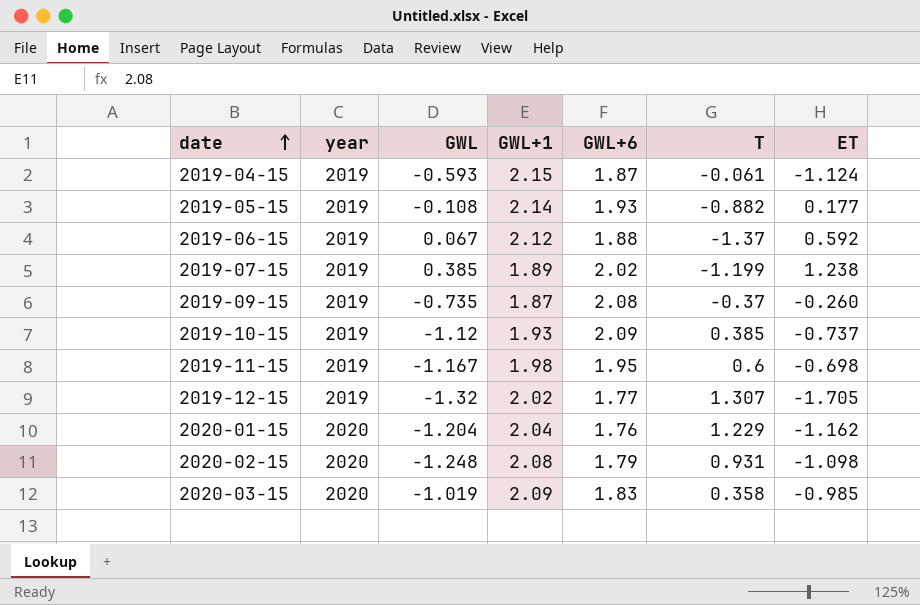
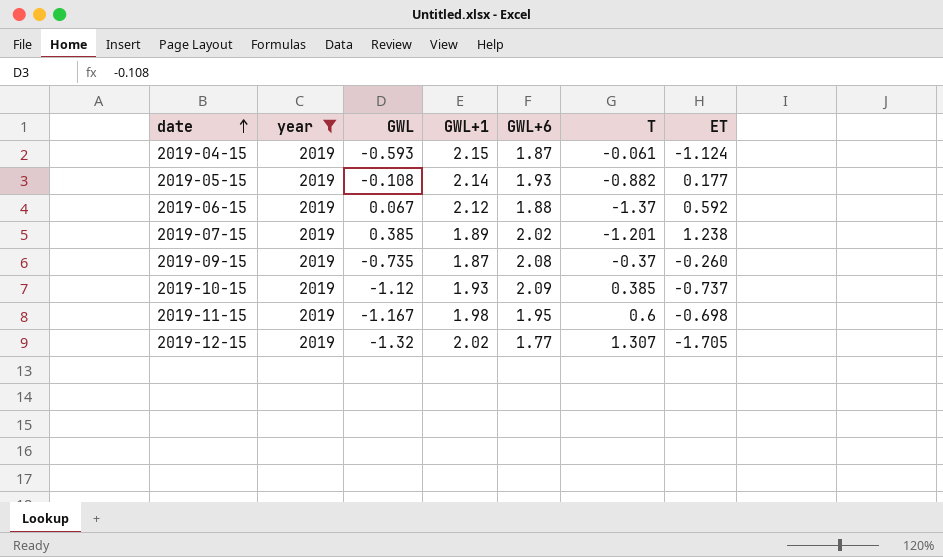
filter: none -> year = 2019
2019-07-15 | T: -1.199 -> -1.201

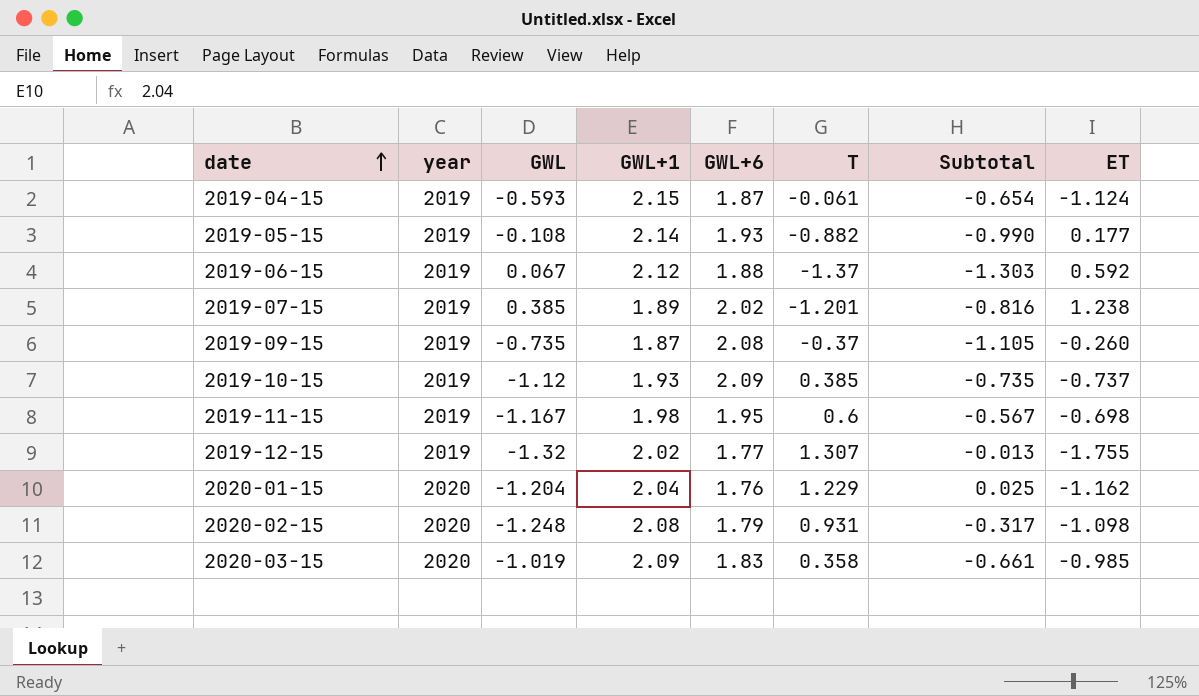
filter: year = 2019 -> none
column Subtotal | formula: none -> [GWL] + [T]
2019-12-15 | ET: -1.705 -> -1.755

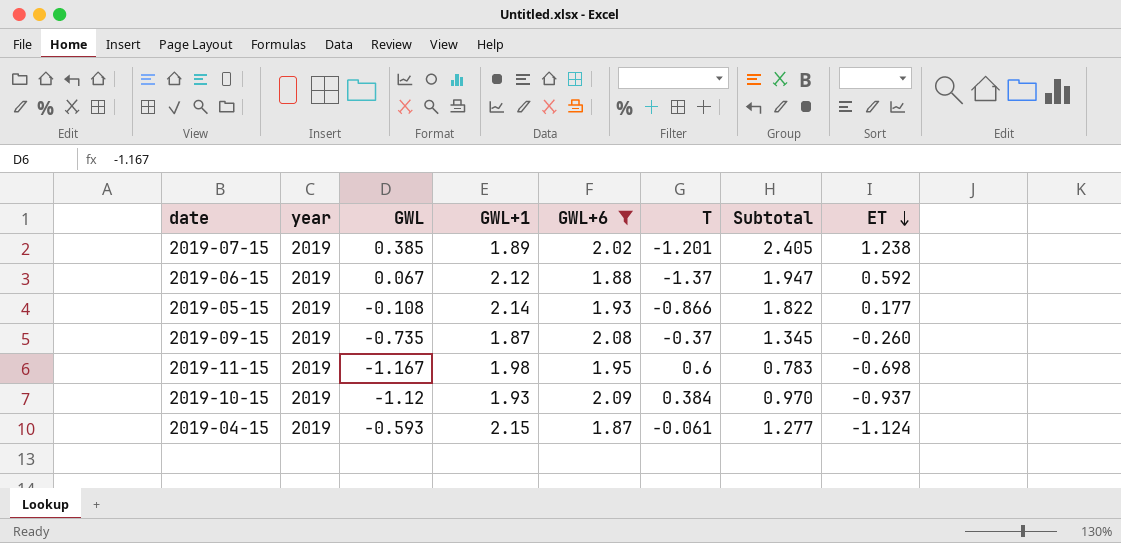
filter: none -> GWL+6 >= 1.87
row order: date ascending -> ET descending
column Subtotal | formula: [GWL] + [T] -> [GWL] + [GWL+6]
2019-05-15 | T: -0.882 -> -0.866
2019-10-15 | T: 0.385 -> 0.384
2019-10-15 | ET: -0.737 -> -0.937

